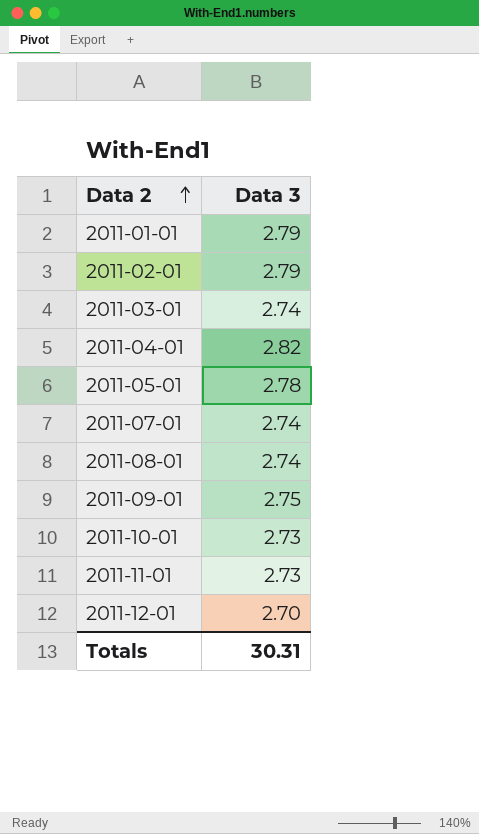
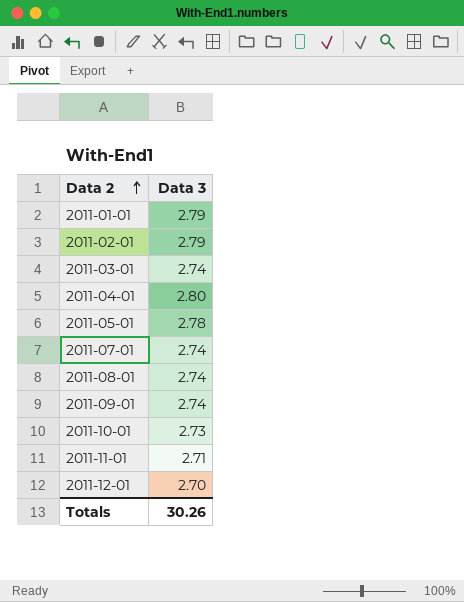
2011-04-01 | Data 3: 2.82 -> 2.80
2011-09-01 | Data 3: 2.75 -> 2.74
2011-11-01 | Data 3: 2.73 -> 2.71
Totals | Data 3: 30.31 -> 30.26

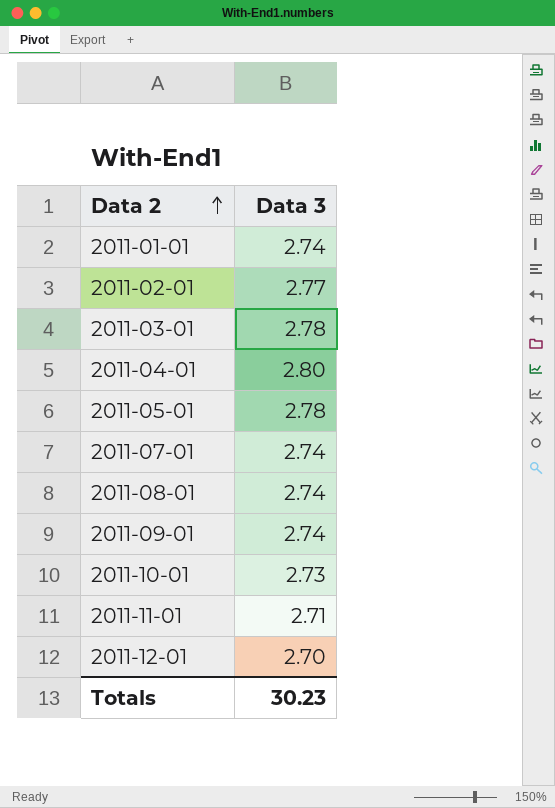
2011-01-01 | Data 3: 2.79 -> 2.74
2011-02-01 | Data 3: 2.79 -> 2.77
2011-03-01 | Data 3: 2.74 -> 2.78
Totals | Data 3: 30.26 -> 30.23

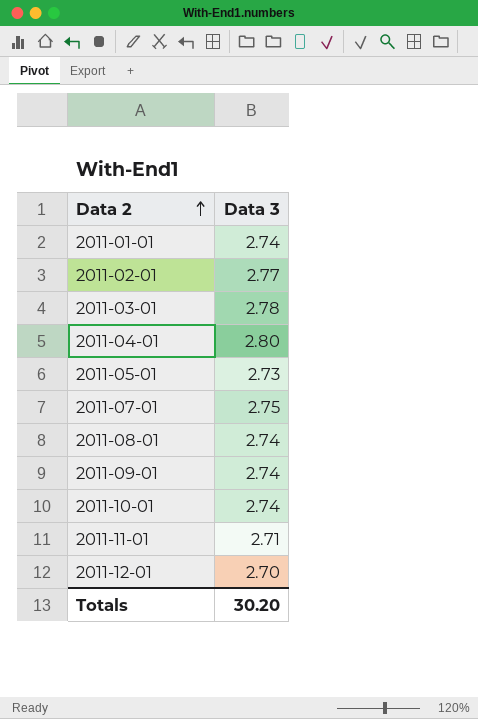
2011-05-01 | Data 3: 2.78 -> 2.73
2011-07-01 | Data 3: 2.74 -> 2.75
2011-10-01 | Data 3: 2.73 -> 2.74
Totals | Data 3: 30.23 -> 30.20

